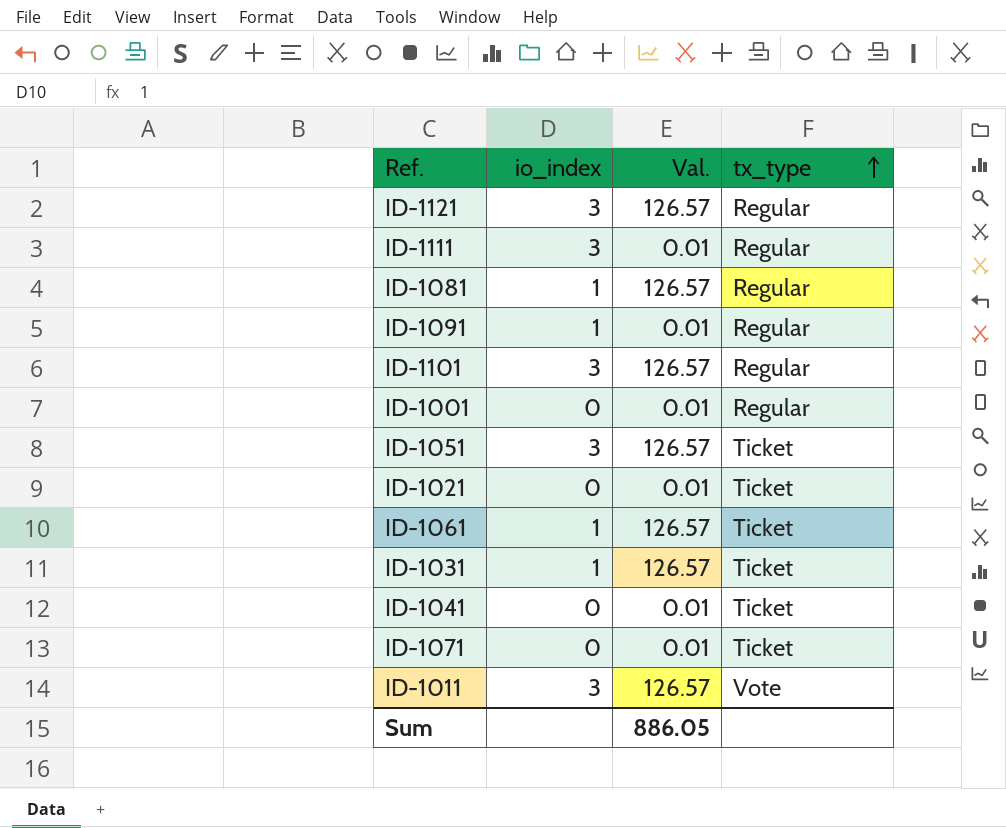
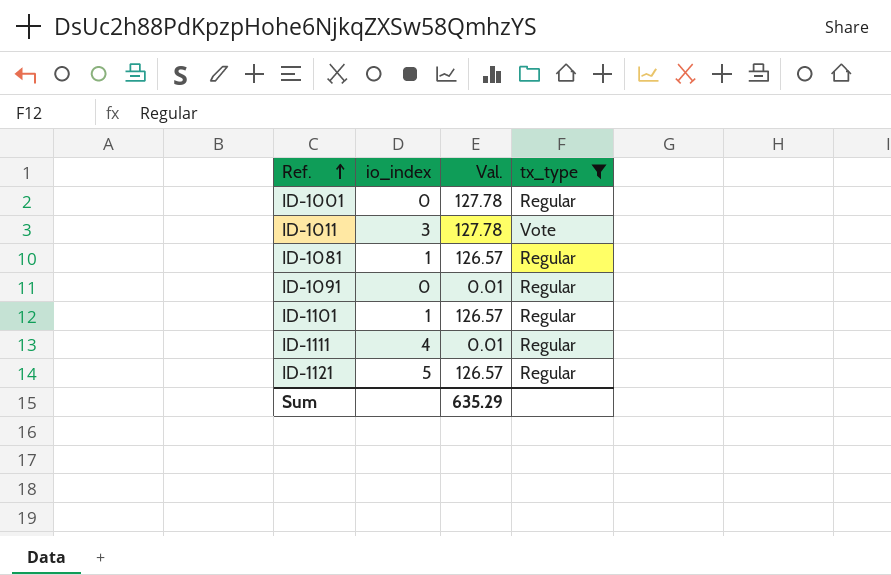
filter: none -> tx_type != Ticket
row order: tx_type ascending -> Ref. ascending
ID-1001 | Val.: 0.01 -> 127.78
ID-1011 | Val.: 126.57 -> 127.78
ID-1091 | io_index: 1 -> 0
ID-1101 | io_index: 3 -> 1
ID-1111 | io_index: 3 -> 4
ID-1121 | io_index: 3 -> 5
Sum | Val.: 886.05 -> 635.29

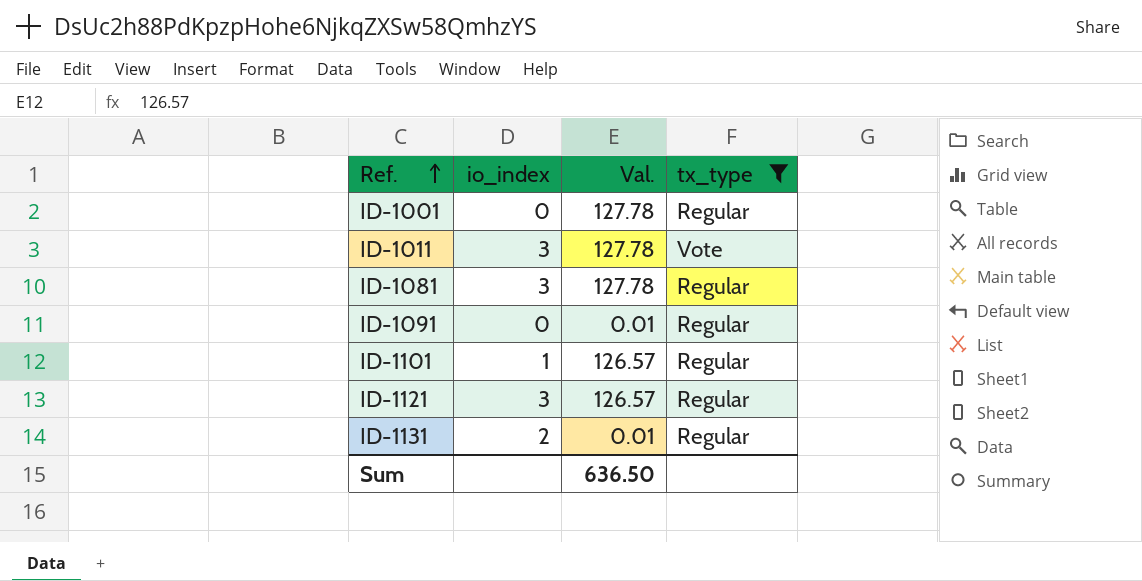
row ID-1111: 4 | 0.01 | Regular -> none
ID-1081 | io_index: 1 -> 3
ID-1081 | Val.: 126.57 -> 127.78
ID-1121 | io_index: 5 -> 3
row ID-1131: none -> 2 | 0.01 | Regular
Sum | Val.: 635.29 -> 636.50

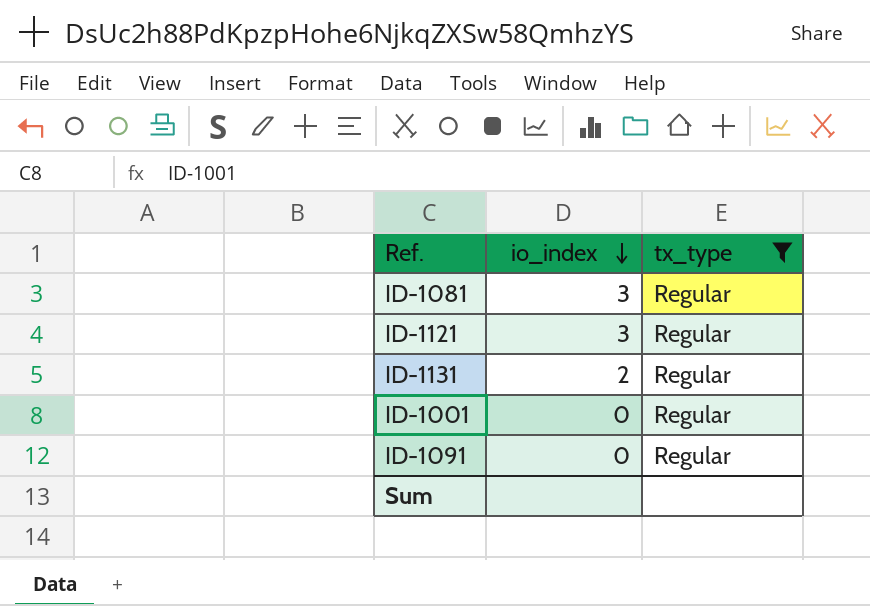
row order: Ref. ascending -> io_index descending
column Val. | position: 3 -> none
row ID-1011: 3 | 127.78 | Vote -> none
row ID-1101: 1 | 126.57 | Regular -> none

